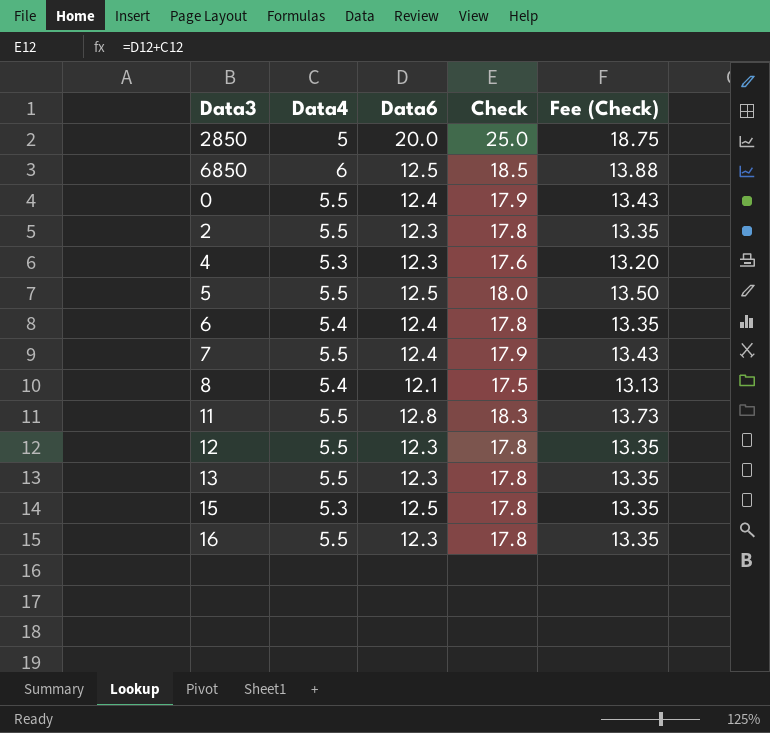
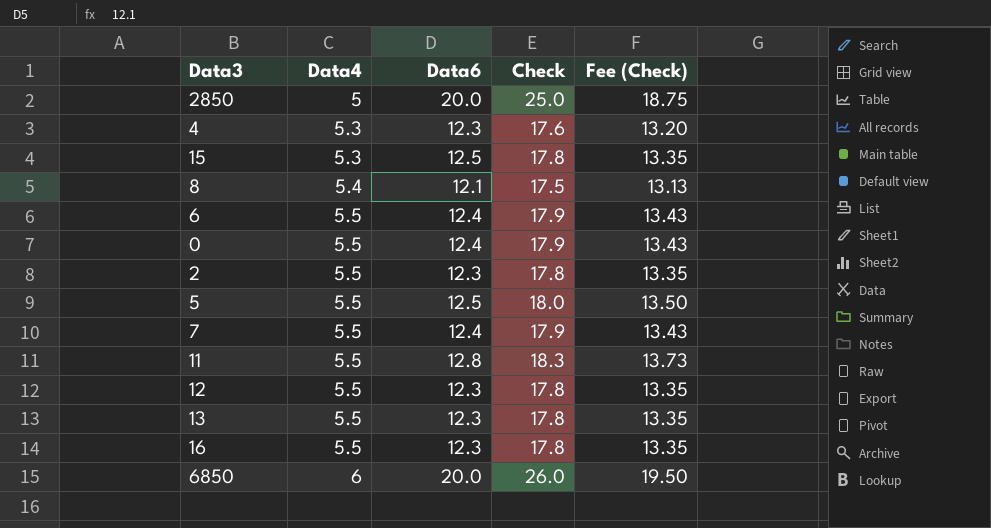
row order: none -> Data4 ascending
6 | Data4: 5.4 -> 5.5
6 | Check: 17.8 -> 17.9
6 | Fee (Check): 13.35 -> 13.43
6850 | Data6: 12.5 -> 20.0
6850 | Check: 18.5 -> 26.0
6850 | Fee (Check): 13.88 -> 19.50

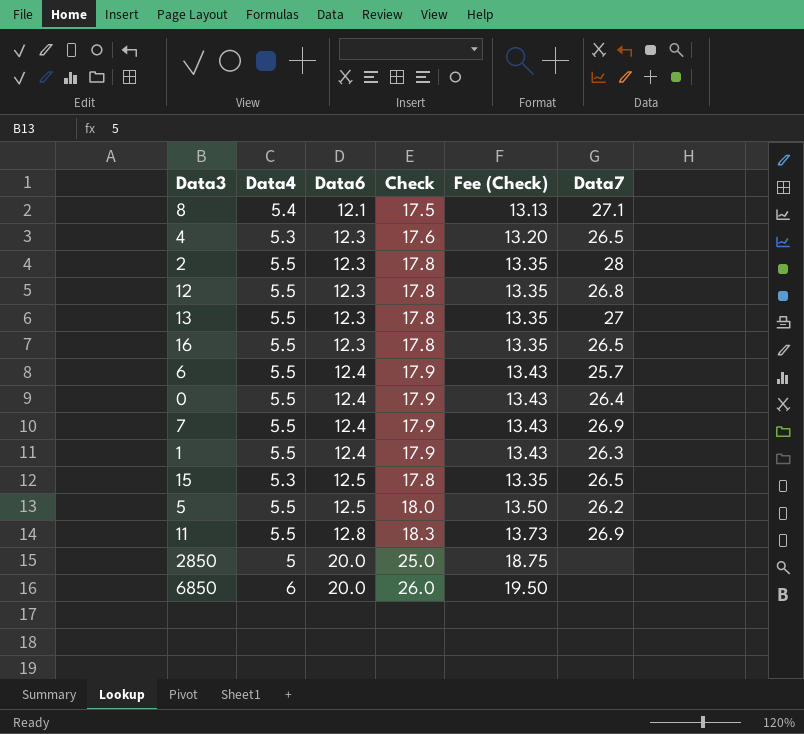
row order: Data4 ascending -> Data6 ascending
column Data7 | position: none -> 6
row 1: none -> 5.5 | 12.4 | 17.9 | 13.43 | 26.3

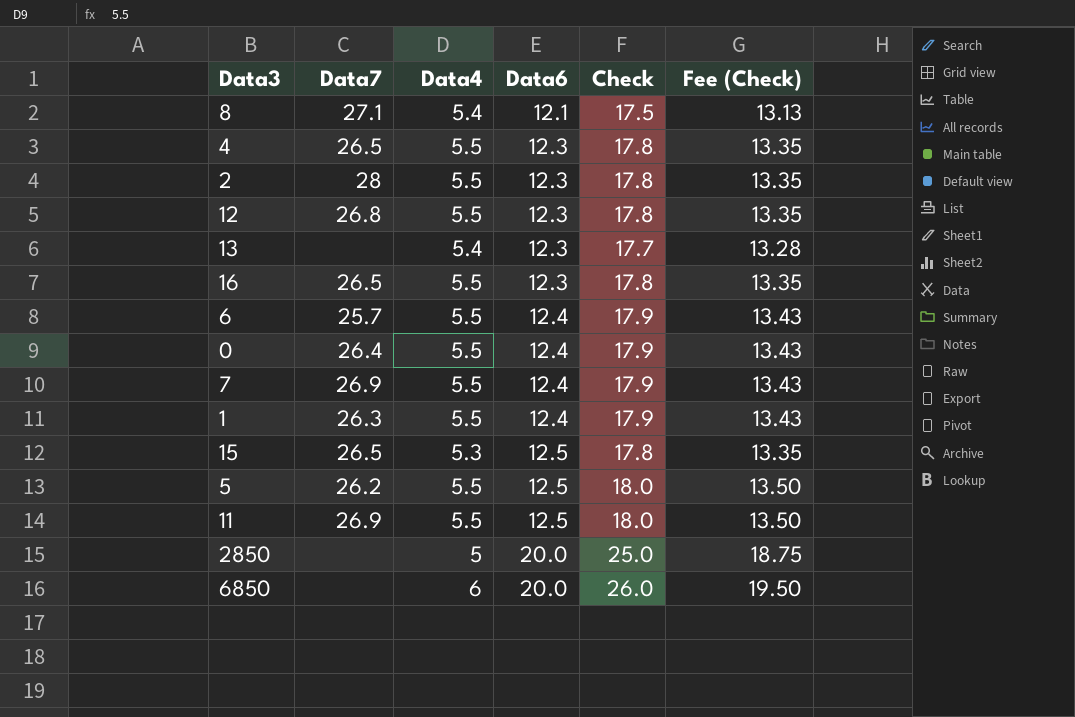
column Data7 | position: 6 -> 2
4 | Data4: 5.3 -> 5.5
4 | Check: 17.6 -> 17.8
4 | Fee (Check): 13.20 -> 13.35
13 | Data7: 27 -> none
13 | Data4: 5.5 -> 5.4
13 | Check: 17.8 -> 17.7
13 | Fee (Check): 13.35 -> 13.28
11 | Data6: 12.8 -> 12.5
11 | Check: 18.3 -> 18.0
11 | Fee (Check): 13.73 -> 13.50

